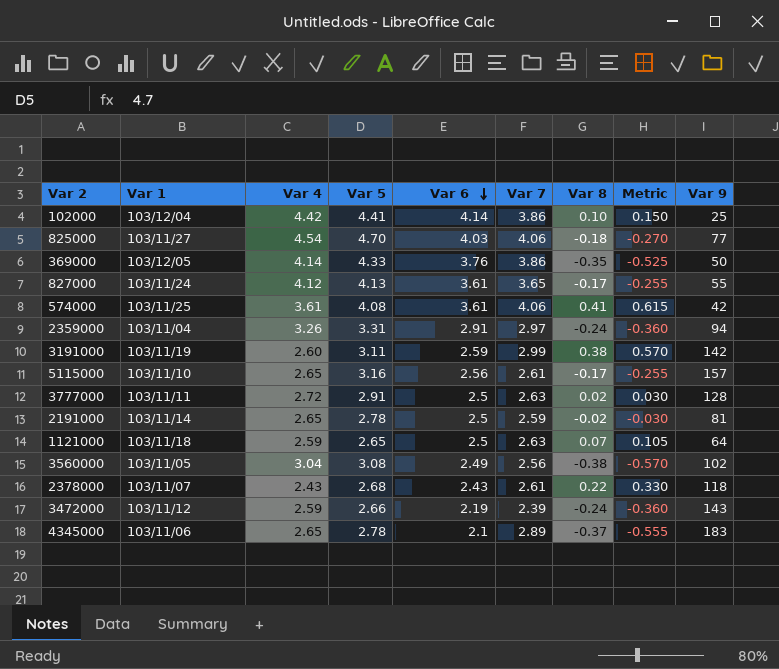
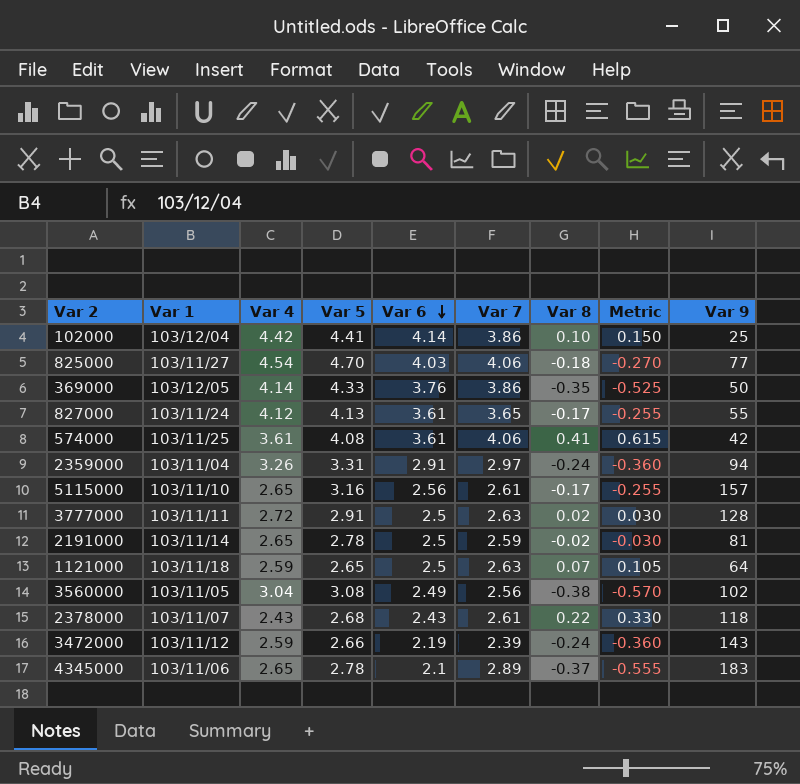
row 3191000: 103/11/19 | 2.60 | 3.11 | 2.59 | 2.99 | 0.38 | 0.570 | 142 -> none

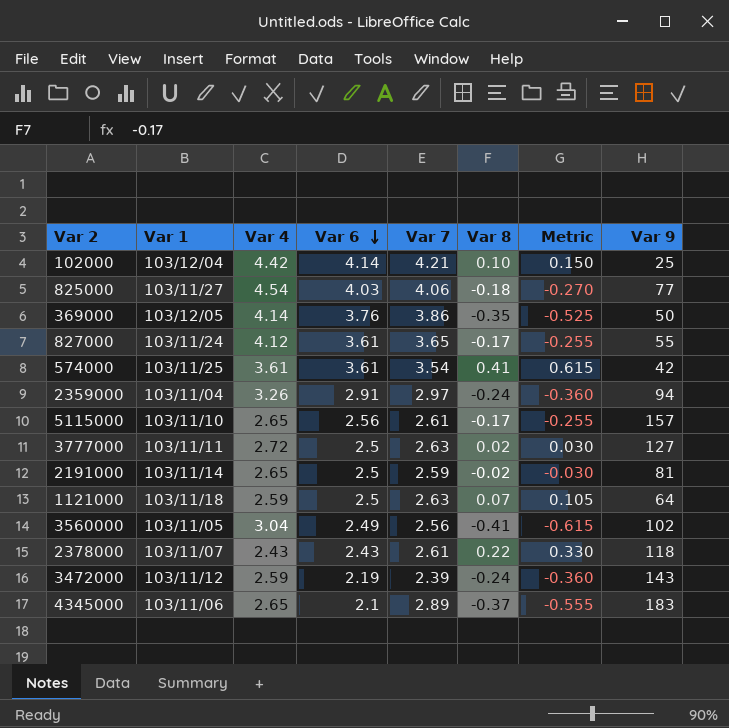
column Var 5 | position: 4 -> none
102000 | Var 7: 3.86 -> 4.21
574000 | Var 7: 4.06 -> 3.54
3777000 | Var 9: 128 -> 127
3560000 | Var 8: -0.38 -> -0.41
3560000 | Metric: -0.570 -> -0.615

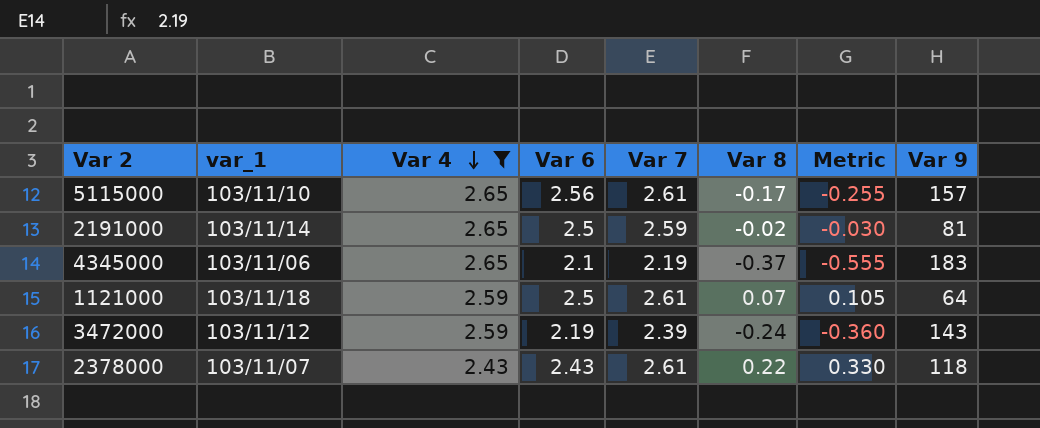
filter: none -> Var 4 <= 2.65
row order: Var 6 descending -> Var 4 descending
column name: Var 1 -> var_1
4345000 | Var 7: 2.89 -> 2.19
1121000 | Var 7: 2.63 -> 2.61

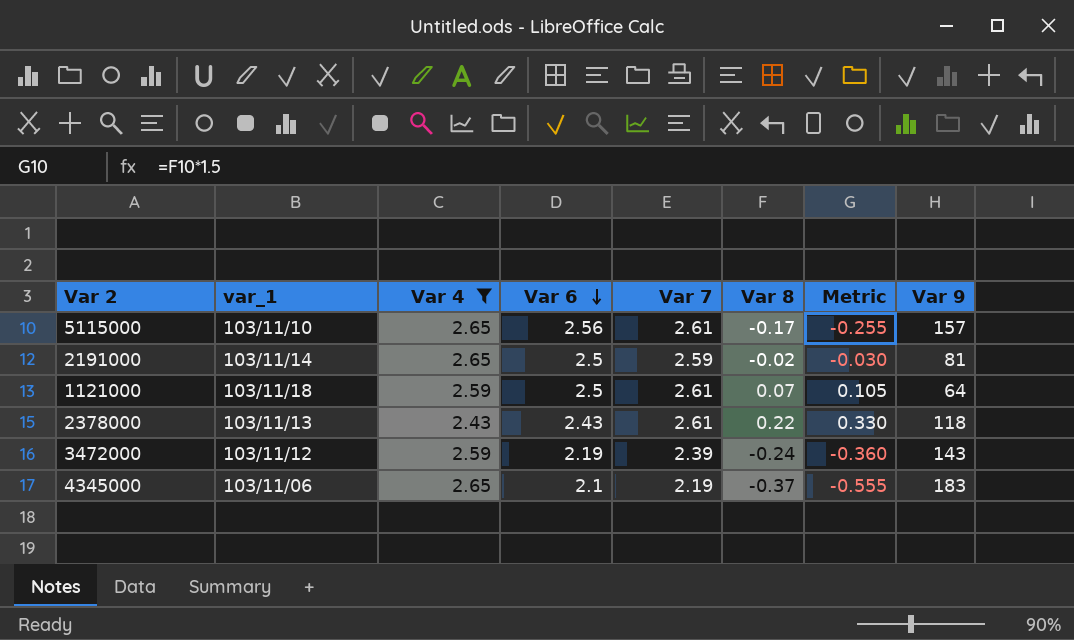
row order: Var 4 descending -> Var 6 descending
2378000 | var_1: 103/11/07 -> 103/11/13

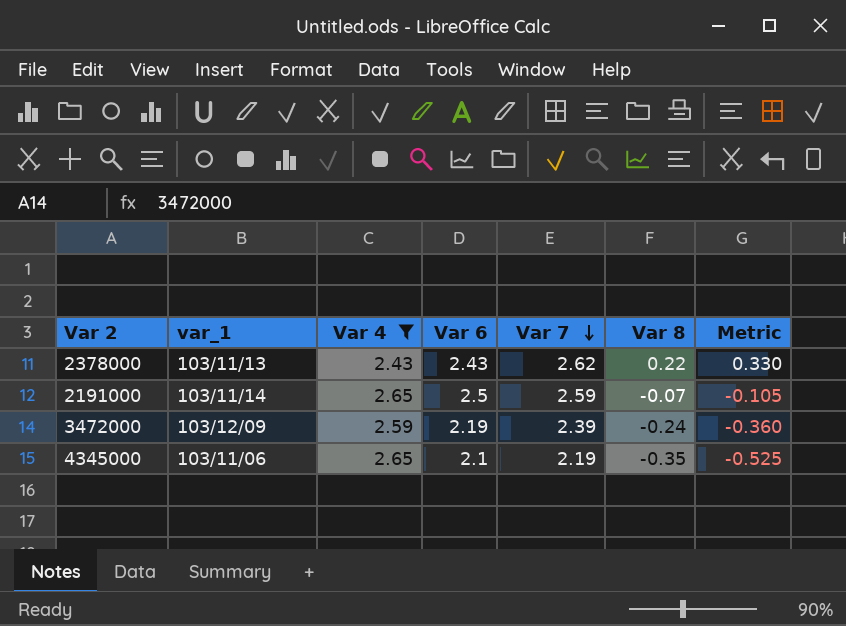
row order: Var 6 descending -> Var 7 descending
column Var 9 | position: 8 -> none
row 5115000: 103/11/10 | 2.65 | 2.56 | 2.61 | -0.17 | -0.255 | 157 -> none
row 1121000: 103/11/18 | 2.59 | 2.5 | 2.61 | 0.07 | 0.105 | 64 -> none
2378000 | Var 7: 2.61 -> 2.62
2191000 | Var 8: -0.02 -> -0.07
2191000 | Metric: -0.030 -> -0.105
3472000 | var_1: 103/11/12 -> 103/12/09
4345000 | Var 8: -0.37 -> -0.35
4345000 | Metric: -0.555 -> -0.525

